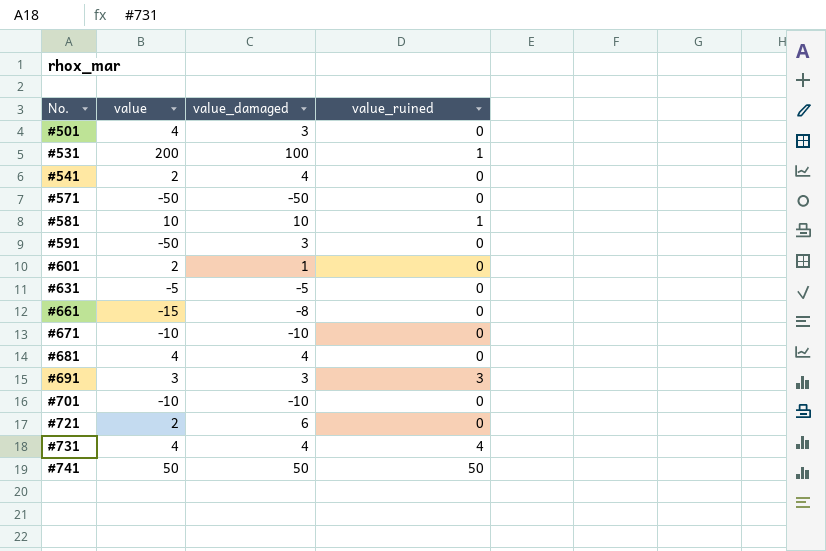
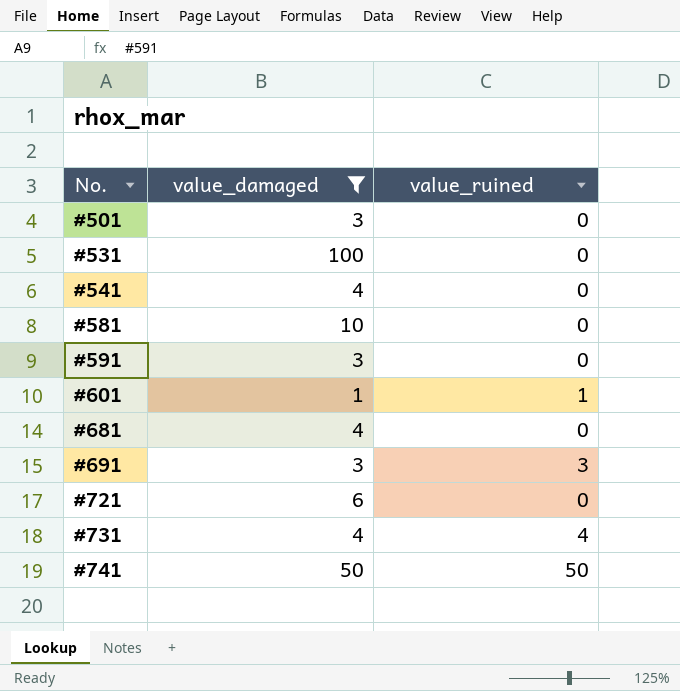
filter: none -> value_damaged >= 1
column value | position: 2 -> none
#531 | value_ruined: 1 -> 0
#581 | value_ruined: 1 -> 0
#601 | value_ruined: 0 -> 1

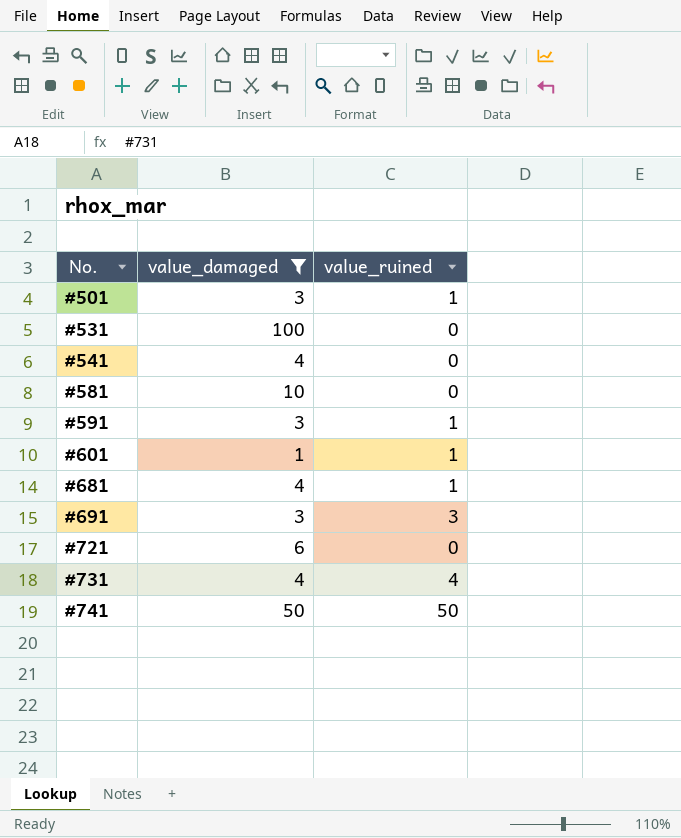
#501 | value_ruined: 0 -> 1
#591 | value_ruined: 0 -> 1
#681 | value_ruined: 0 -> 1

